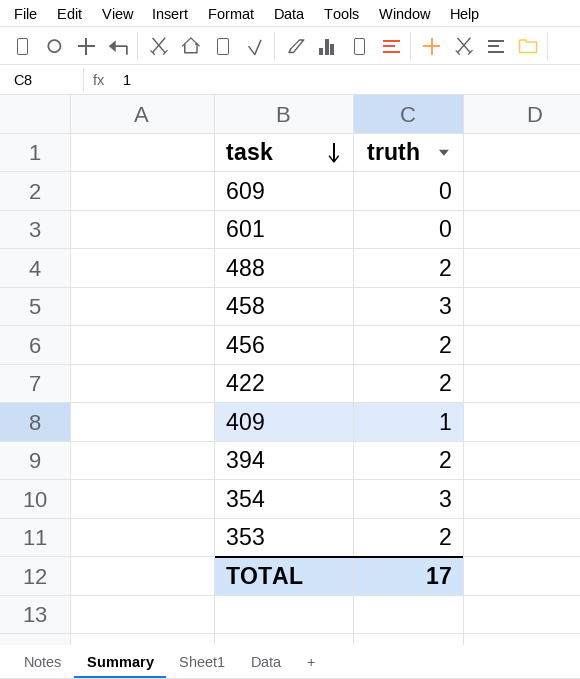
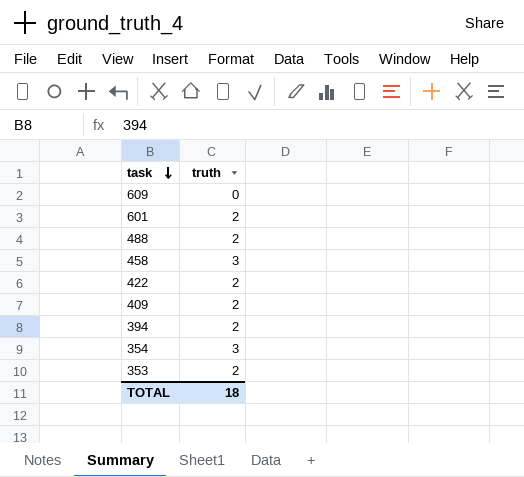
row 456: 2 -> none
601 | truth: 0 -> 2
409 | truth: 1 -> 2
TOTAL | truth: 17 -> 18

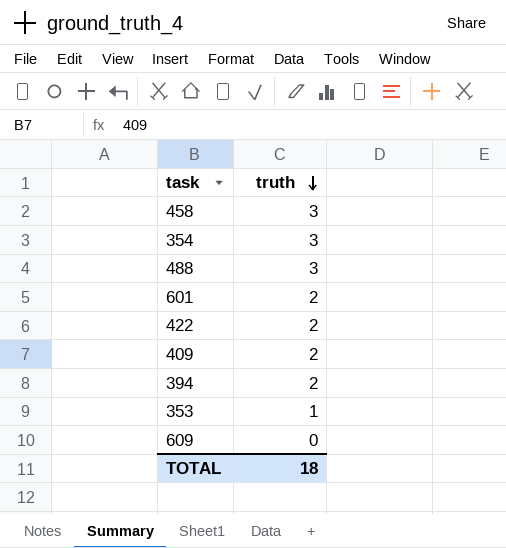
row order: task descending -> truth descending
488 | truth: 2 -> 3
353 | truth: 2 -> 1

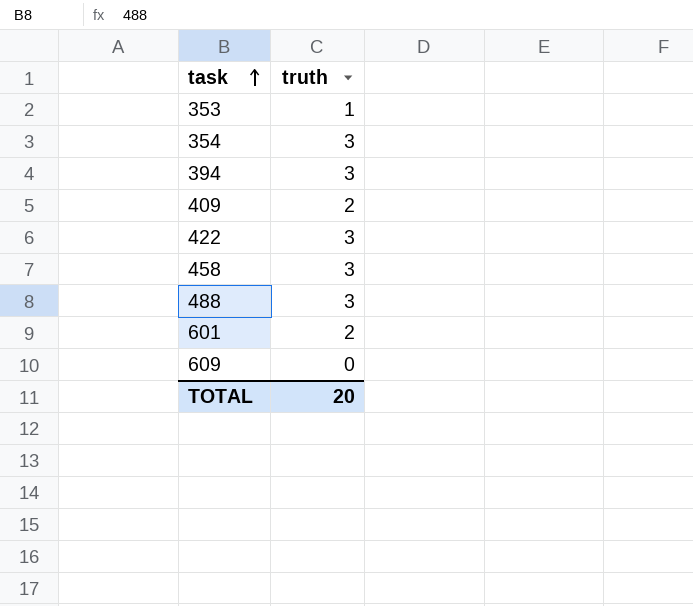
row order: truth descending -> task ascending
394 | truth: 2 -> 3
422 | truth: 2 -> 3
TOTAL | truth: 18 -> 20

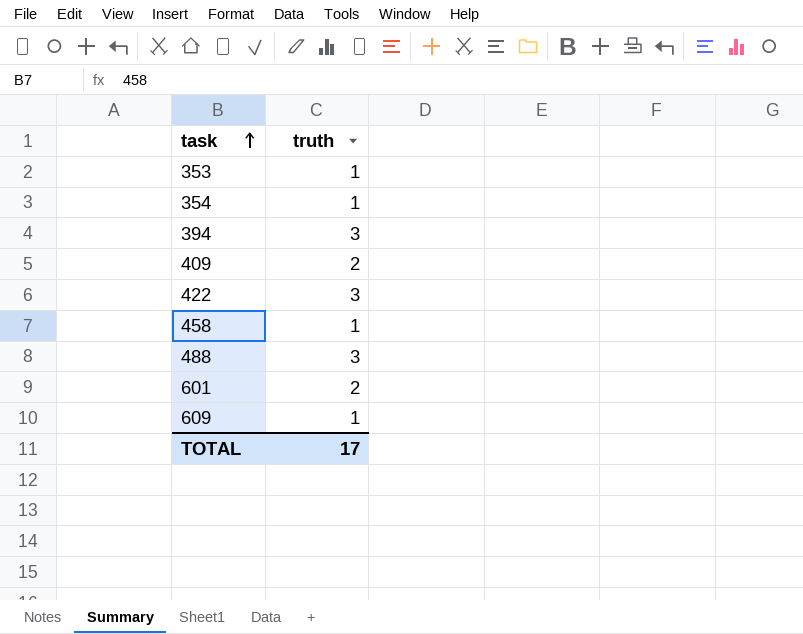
354 | truth: 3 -> 1
458 | truth: 3 -> 1
609 | truth: 0 -> 1
TOTAL | truth: 20 -> 17

